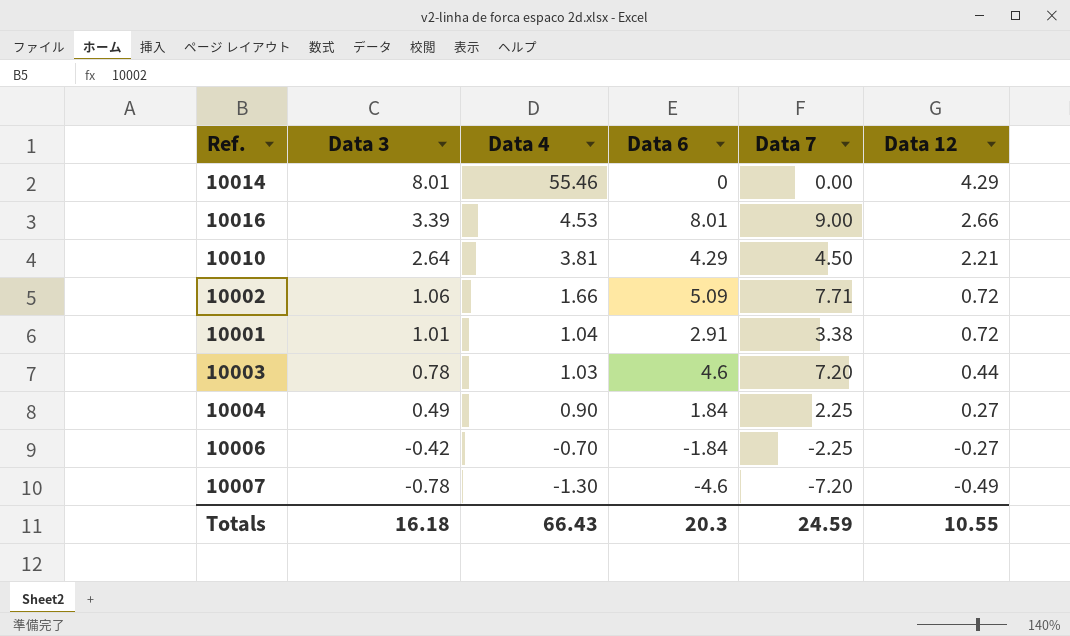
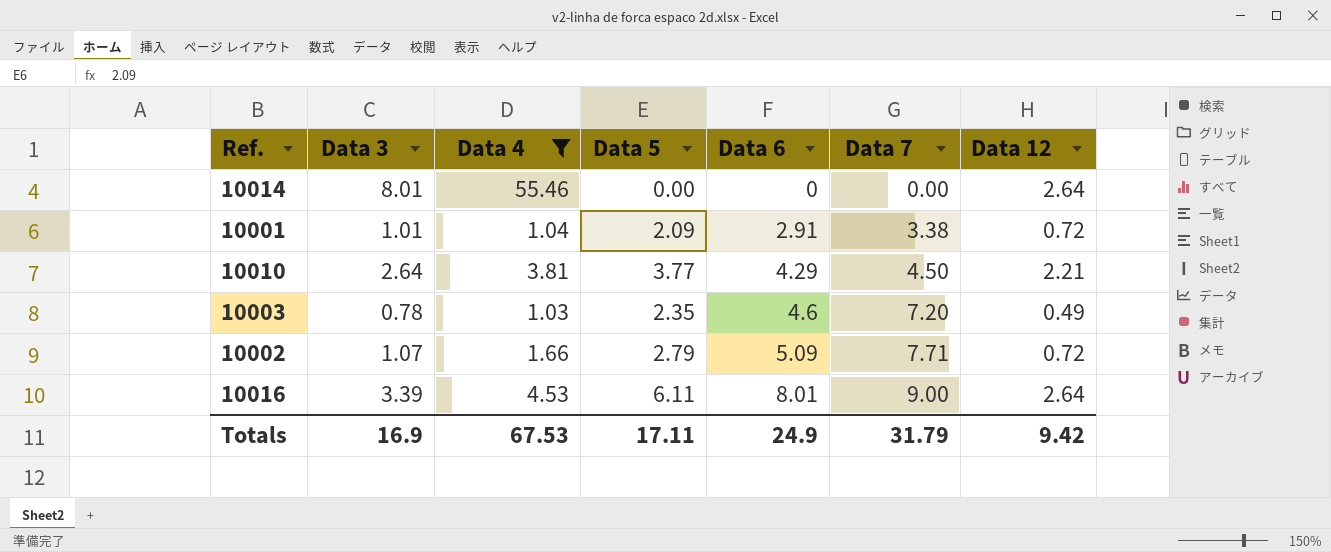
filter: none -> Data 4 >= 1.03
row order: Data 3 descending -> Data 6 ascending
column Data 5 | position: none -> 4
10014 | Data 12: 4.29 -> 2.64
10003 | Data 12: 0.44 -> 0.49
10002 | Data 3: 1.06 -> 1.07
10016 | Data 12: 2.66 -> 2.64
Totals | Data 3: 16.18 -> 16.9
Totals | Data 4: 66.43 -> 67.53
Totals | Data 6: 20.3 -> 24.9
Totals | Data 7: 24.59 -> 31.79
Totals | Data 12: 10.55 -> 9.42

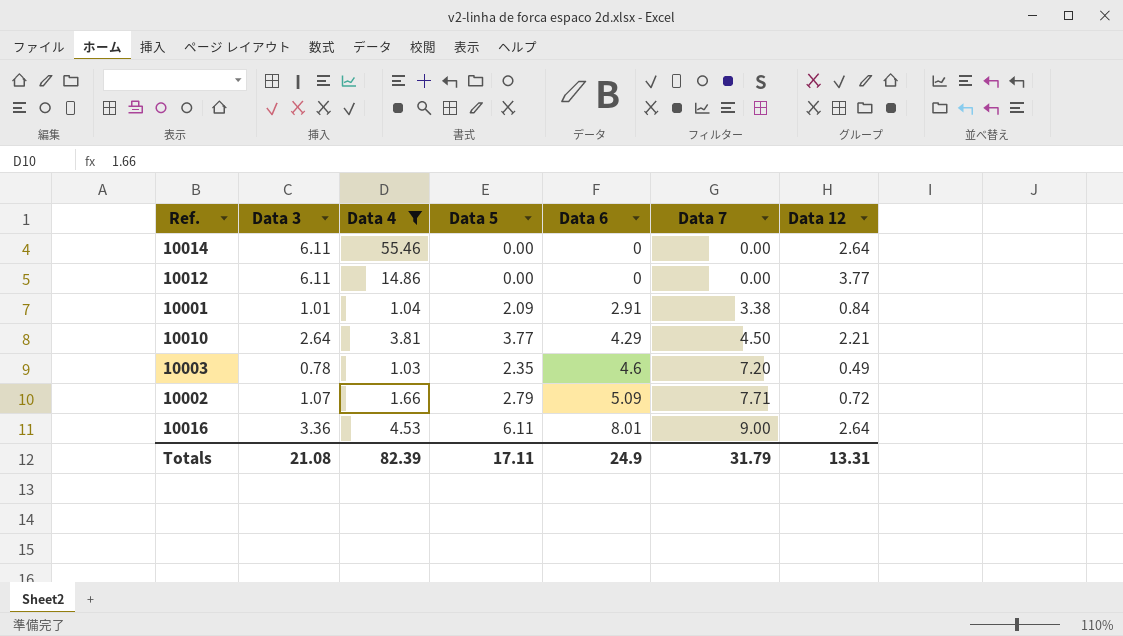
10014 | Data 3: 8.01 -> 6.11
row 10012: none -> 6.11 | 14.86 | 0.00 | 0 | 0.00 | 3.77
10001 | Data 12: 0.72 -> 0.84
10016 | Data 3: 3.39 -> 3.36
Totals | Data 3: 16.9 -> 21.08
Totals | Data 4: 67.53 -> 82.39
Totals | Data 12: 9.42 -> 13.31

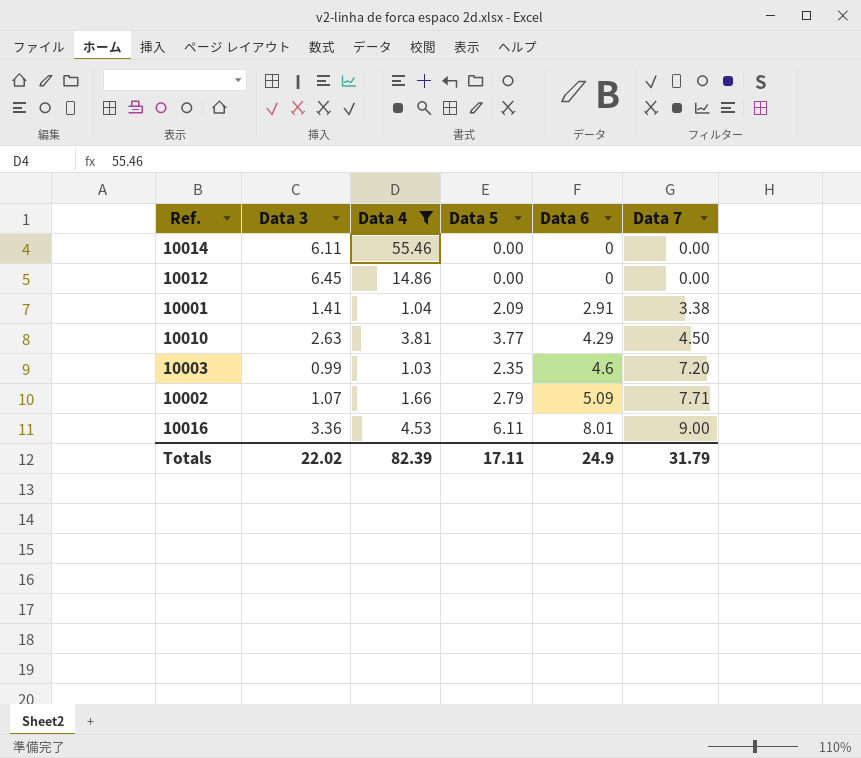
column Data 12 | position: 7 -> none
10012 | Data 3: 6.11 -> 6.45
10001 | Data 3: 1.01 -> 1.41
10010 | Data 3: 2.64 -> 2.63
10003 | Data 3: 0.78 -> 0.99
Totals | Data 3: 21.08 -> 22.02

